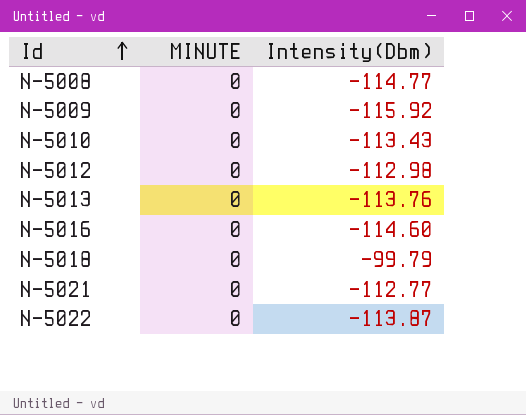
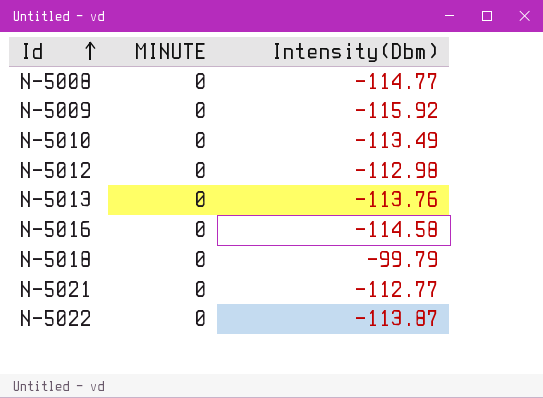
N-5010 | Intensity(Dbm): -113.43 -> -113.49
N-5016 | Intensity(Dbm): -114.60 -> -114.58

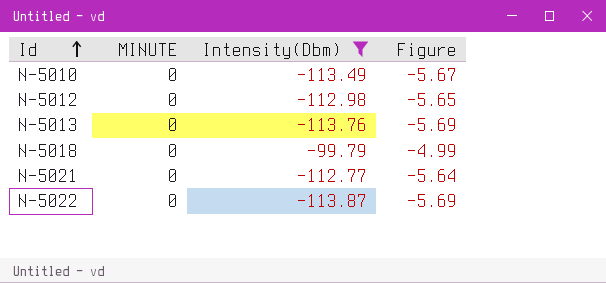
filter: none -> Intensity(Dbm) >= -113.87
column Figure | formula: none -> [Intensity(Dbm)] * 0.05

